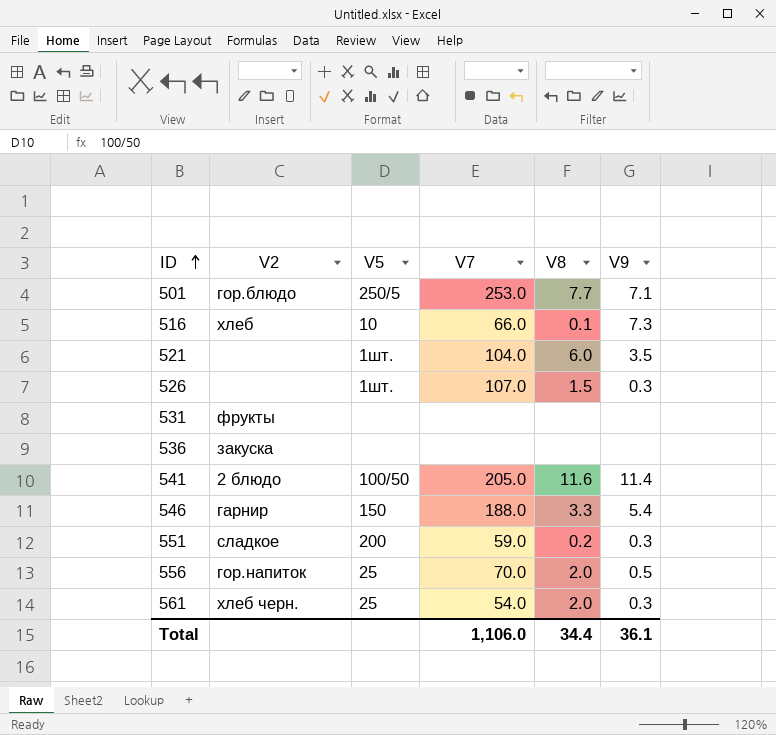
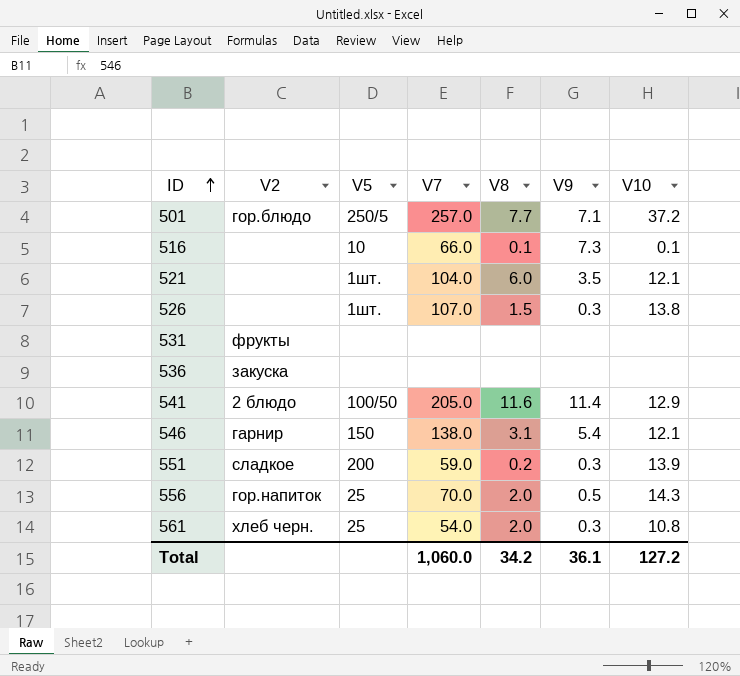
column V10 | position: none -> 7
501 | V7: 253.0 -> 257.0
516 | V2: хлеб -> none
546 | V7: 188.0 -> 138.0
546 | V8: 3.3 -> 3.1
Total | V7: 1,106.0 -> 1,060.0
Total | V8: 34.4 -> 34.2

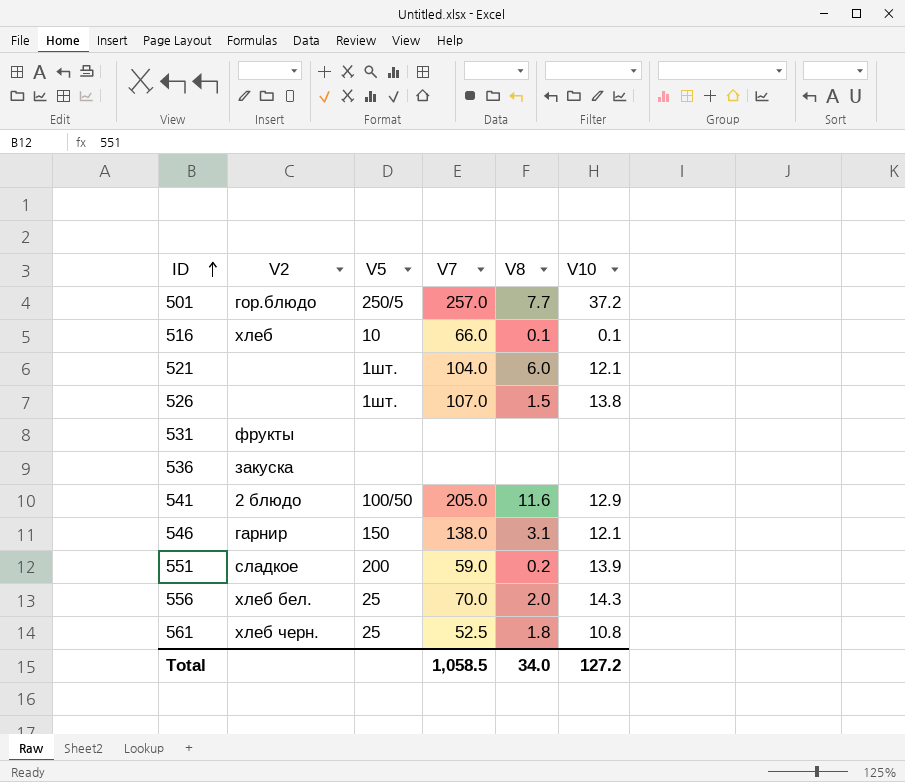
column V9 | position: 6 -> none
516 | V2: none -> хлеб
556 | V2: гор.напиток -> хлеб бел.
561 | V7: 54.0 -> 52.5
561 | V8: 2.0 -> 1.8
Total | V7: 1,060.0 -> 1,058.5
Total | V8: 34.2 -> 34.0

